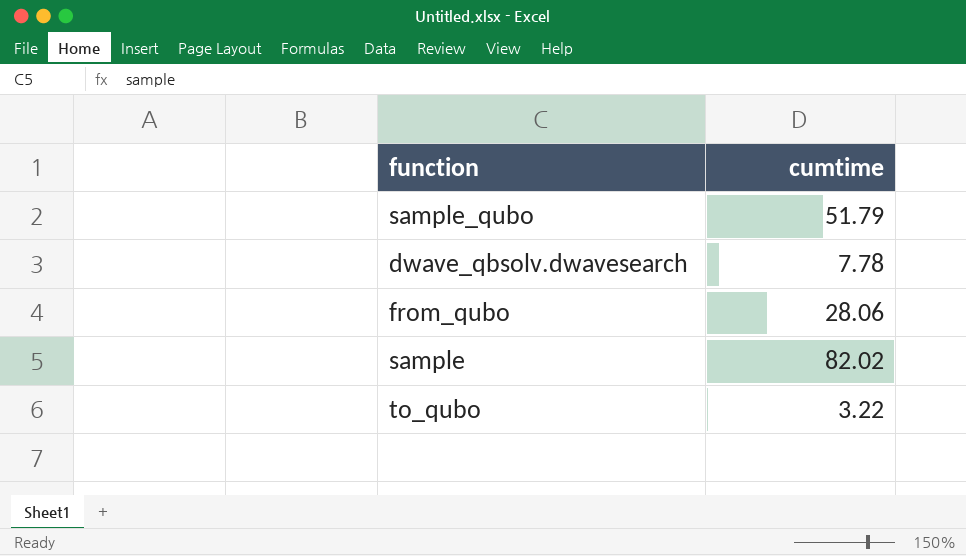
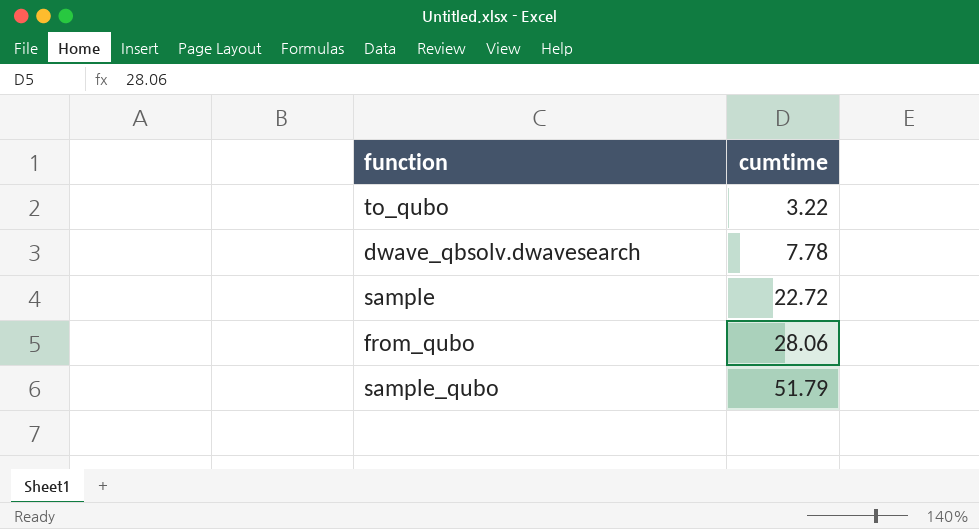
row order: none -> cumtime ascending
sample | cumtime: 82.02 -> 22.72

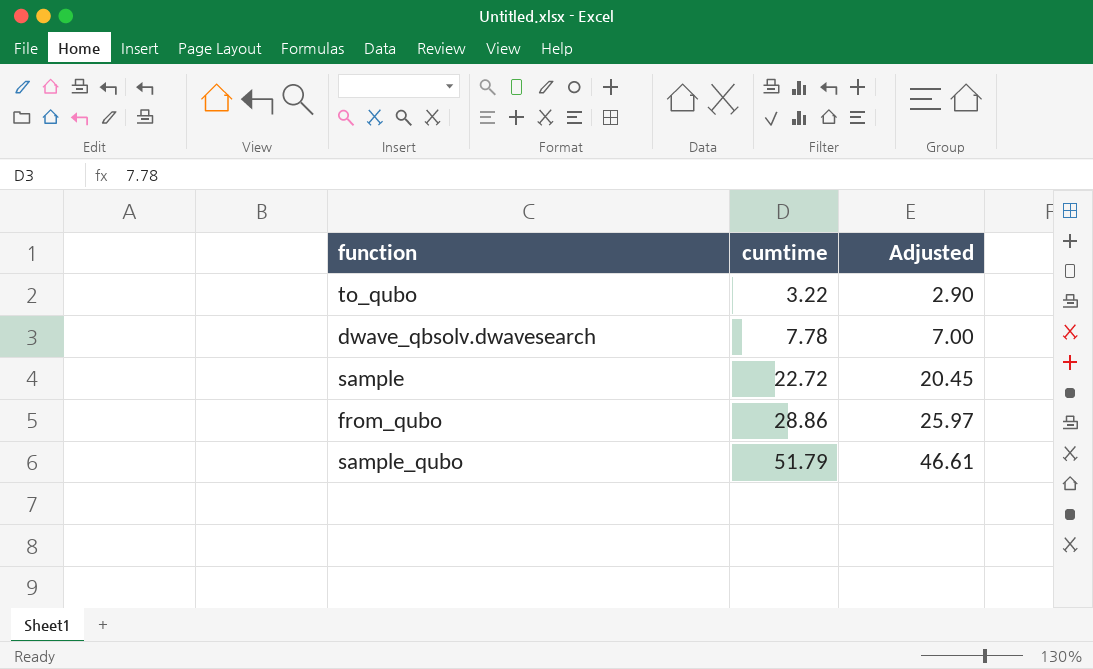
column Adjusted | formula: none -> [cumtime] * 0.9
from_qubo | cumtime: 28.06 -> 28.86

